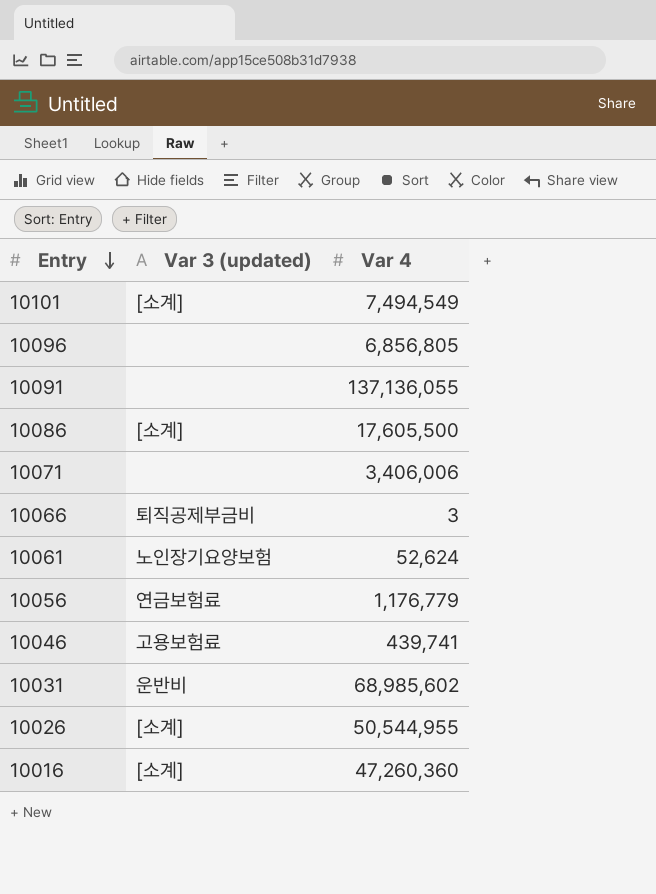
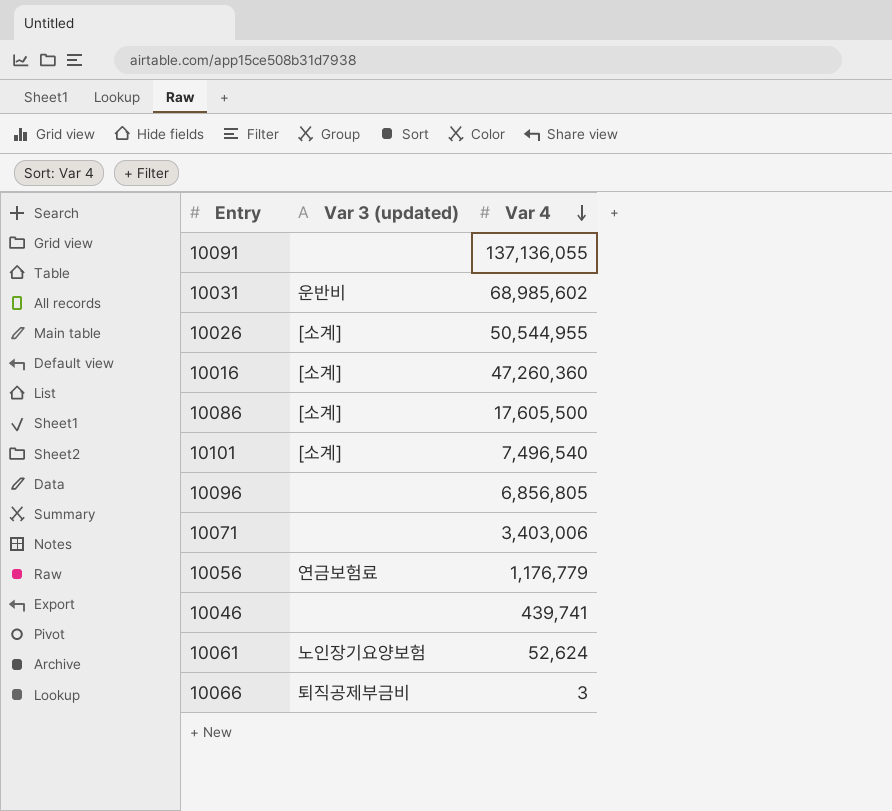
row order: Entry descending -> Var 4 descending
10101 | Var 4: 7,494,549 -> 7,496,540
10071 | Var 4: 3,406,006 -> 3,403,006
10046 | Var 3 (updated): 고용보험료 -> none

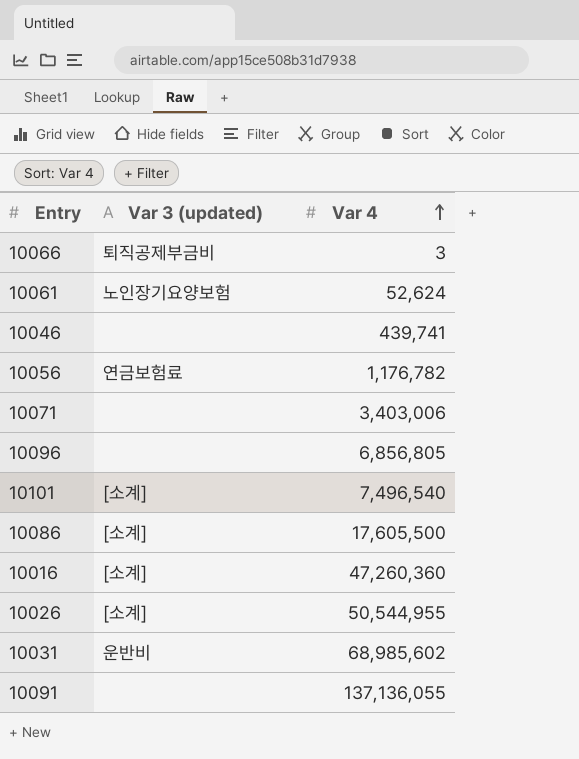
row order: Var 4 descending -> Var 4 ascending
10056 | Var 4: 1,176,779 -> 1,176,782

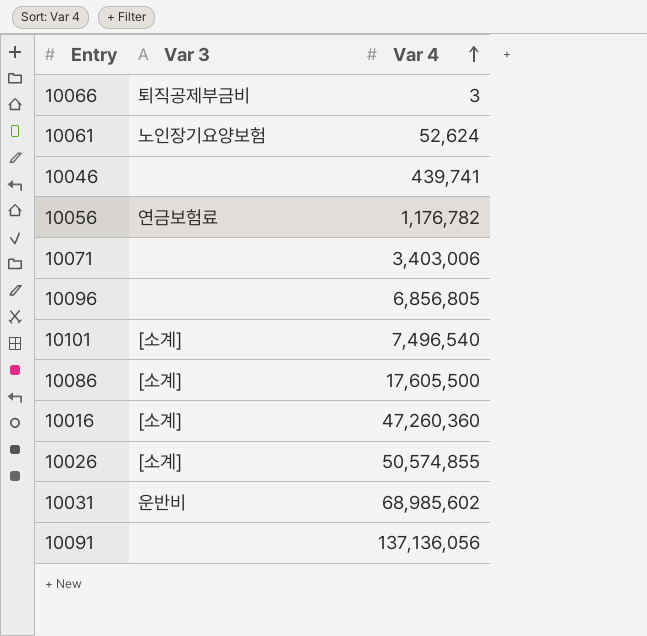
column name: Var 3 (updated) -> Var 3
10026 | Var 4: 50,544,955 -> 50,574,855
10091 | Var 4: 137,136,055 -> 137,136,056

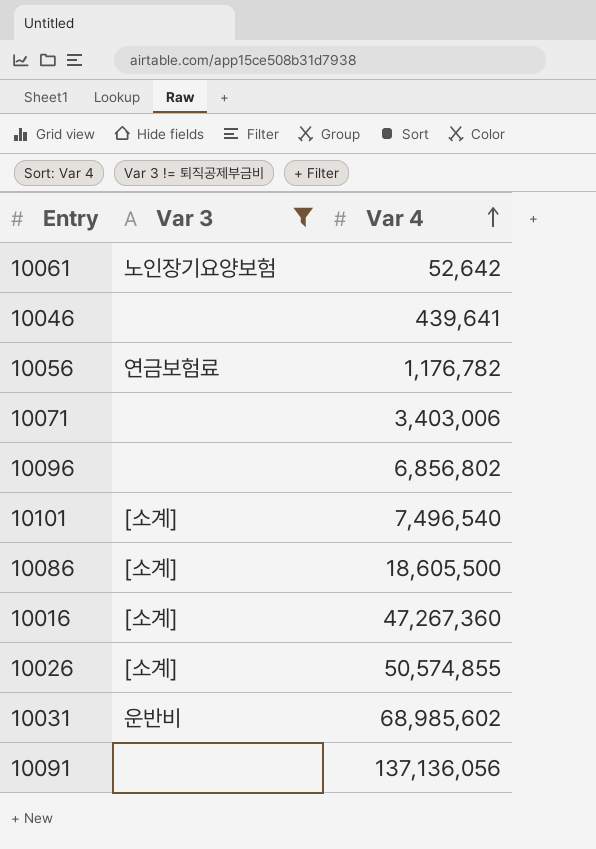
filter: none -> Var 3 != 퇴직공제부금비
10061 | Var 4: 52,624 -> 52,642
10046 | Var 4: 439,741 -> 439,641
10096 | Var 4: 6,856,805 -> 6,856,802
10086 | Var 4: 17,605,500 -> 18,605,500
10016 | Var 4: 47,260,360 -> 47,267,360

